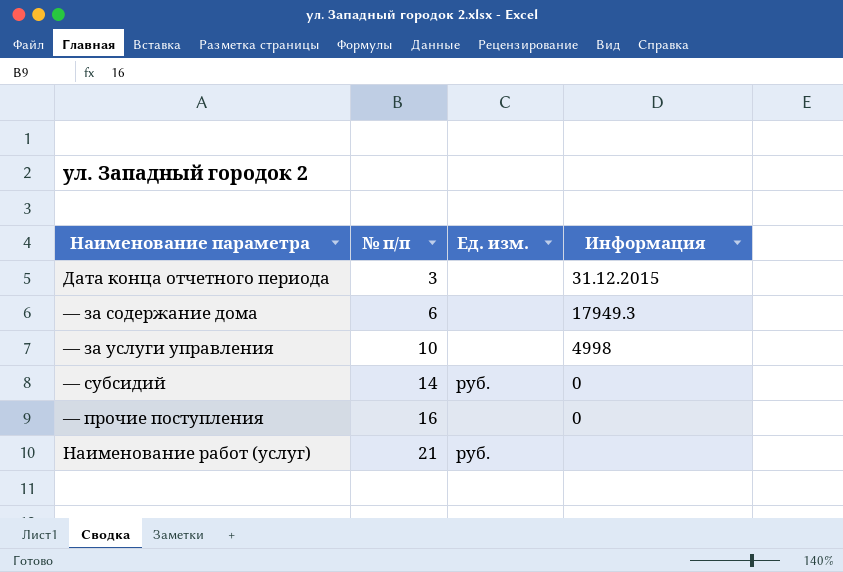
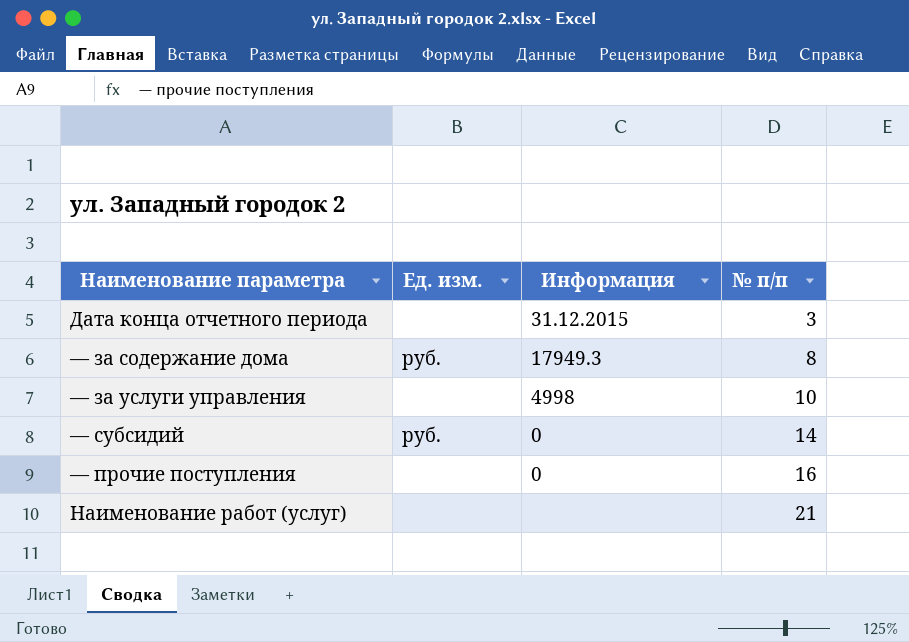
column № п/п | position: 2 -> 4
— за содержание дома | Ед. изм.: none -> руб.
— за содержание дома | № п/п: 6 -> 8
Наименование работ (услуг) | Ед. изм.: руб. -> none

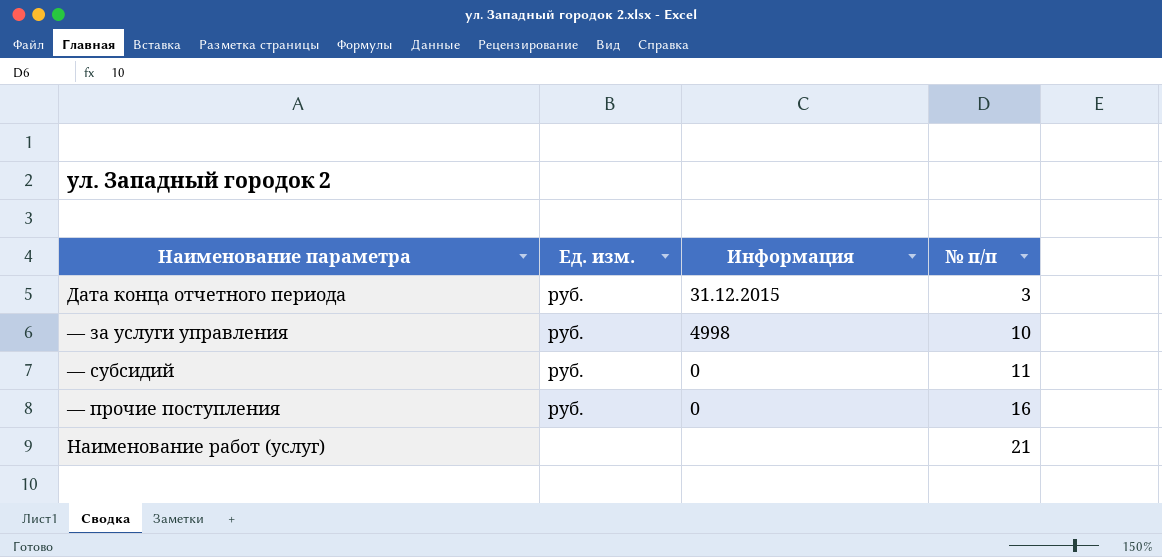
row — за содержание дома: руб. | 17949.3 | 8 -> none
Дата конца отчетного периода | Ед. изм.: none -> руб.
— за услуги управления | Ед. изм.: none -> руб.
— субсидий | № п/п: 14 -> 11
— прочие поступления | Ед. изм.: none -> руб.

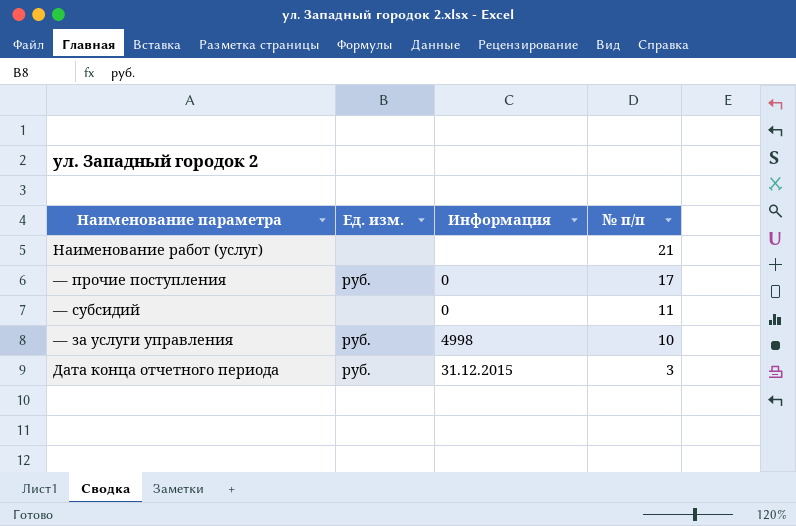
row order: № п/п ascending -> № п/п descending
— прочие поступления | № п/п: 16 -> 17
— субсидий | Ед. изм.: руб. -> none

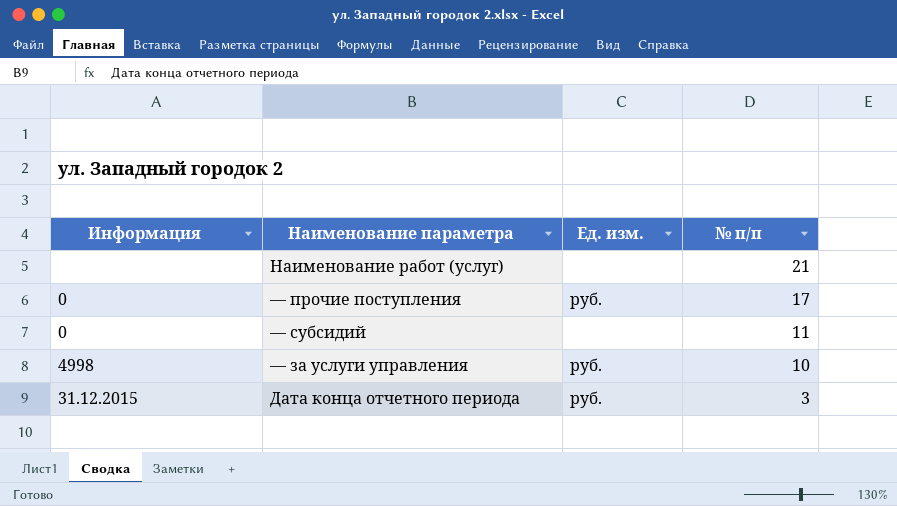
column Информация | position: 3 -> 1

